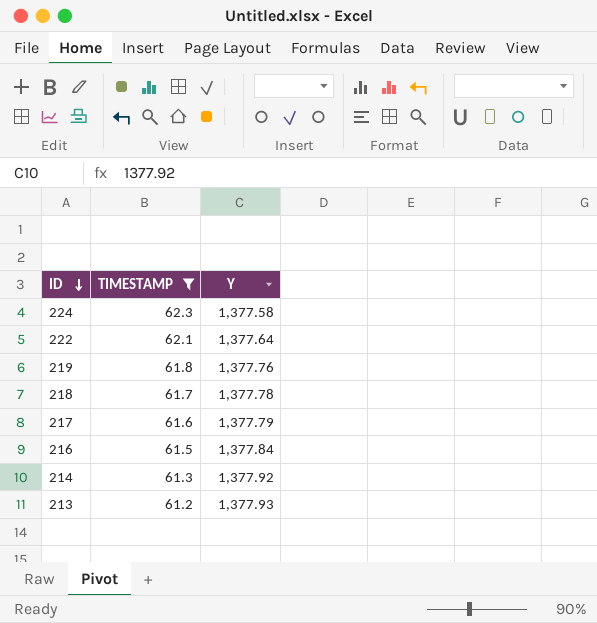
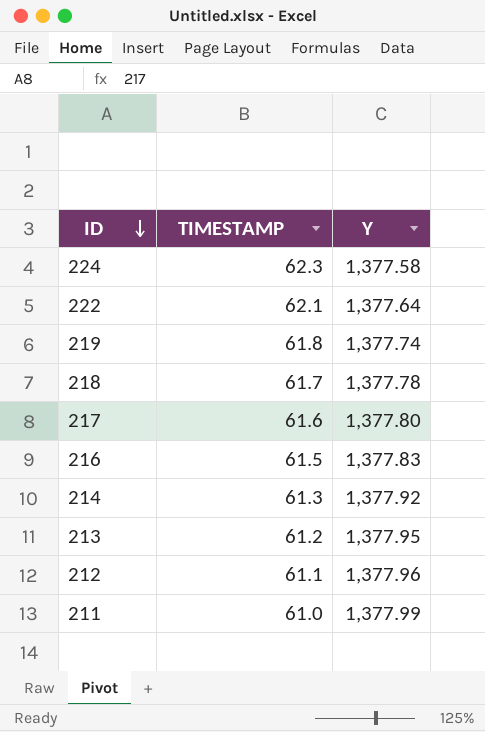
filter: TIMESTAMP >= 61.2 -> none
219 | Y: 1,377.76 -> 1,377.74
217 | Y: 1,377.79 -> 1,377.80
216 | Y: 1,377.84 -> 1,377.83
213 | Y: 1,377.93 -> 1,377.95

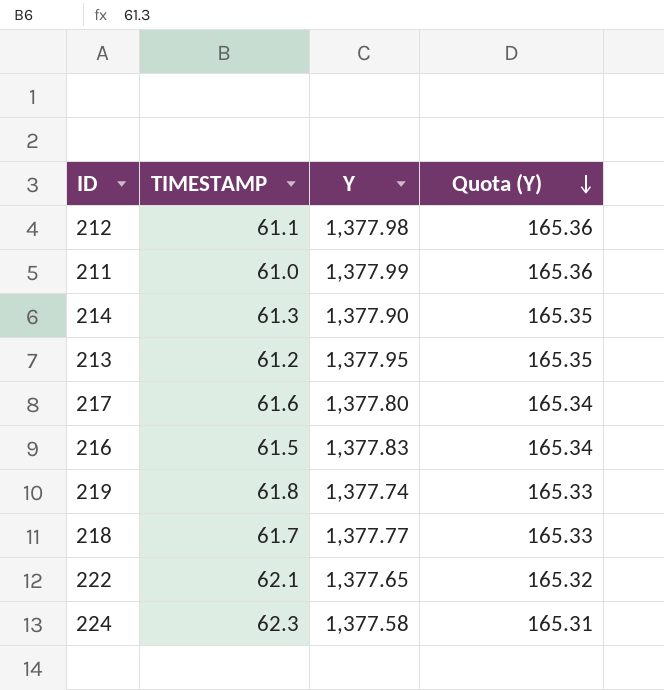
row order: ID descending -> Quota (Y) descending
column Quota (Y) | formula: none -> [Y] * 0.12
212 | Y: 1,377.96 -> 1,377.98
214 | Y: 1,377.92 -> 1,377.90
218 | Y: 1,377.78 -> 1,377.77
222 | Y: 1,377.64 -> 1,377.65

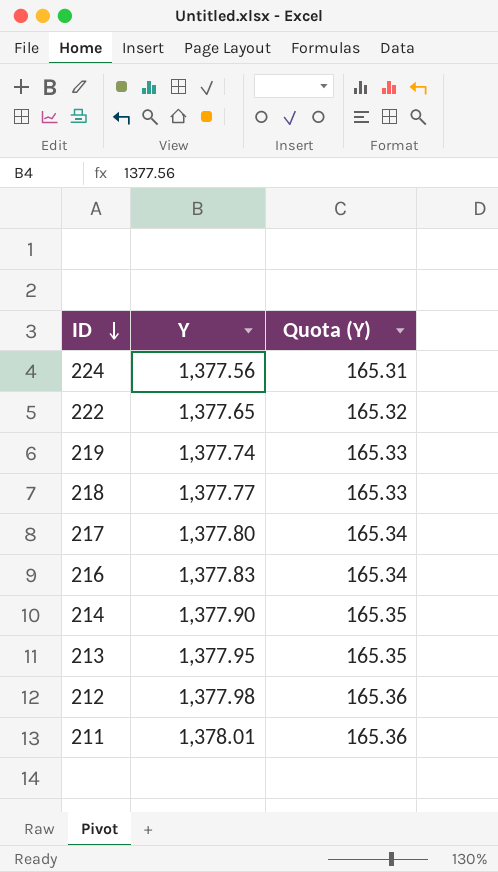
row order: Quota (Y) descending -> ID descending
column TIMESTAMP | position: 2 -> none
224 | Y: 1,377.58 -> 1,377.56
211 | Y: 1,377.99 -> 1,378.01

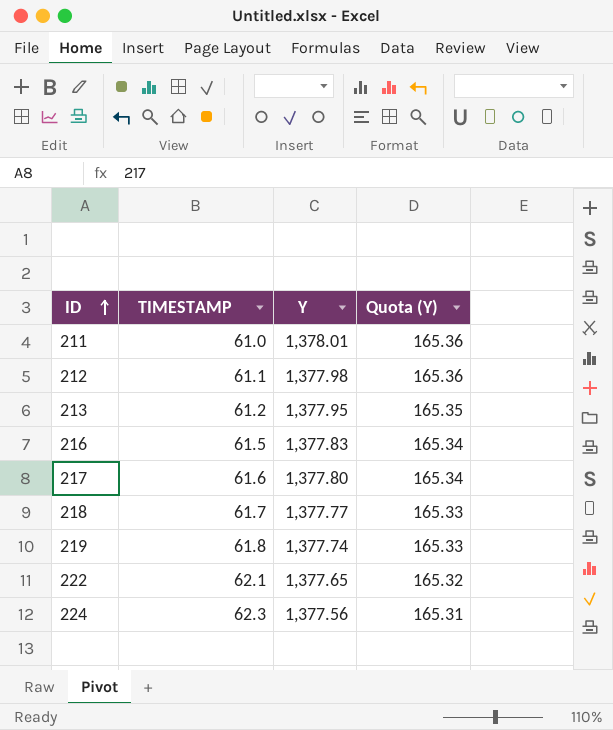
row order: ID descending -> ID ascending
column TIMESTAMP | position: none -> 2
row 214: 1,377.90 | 165.35 -> none

